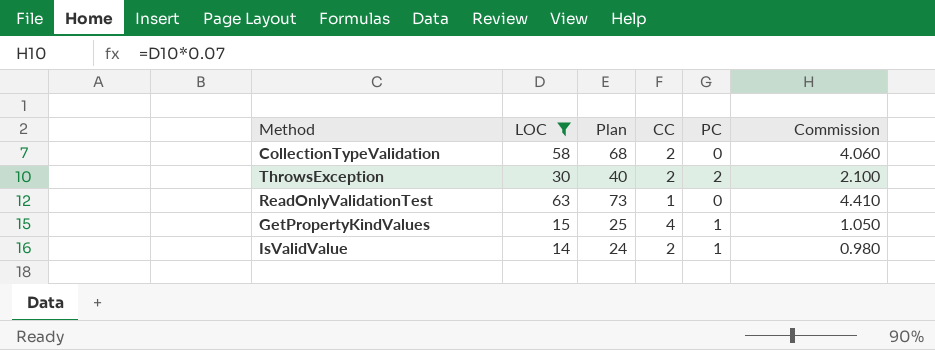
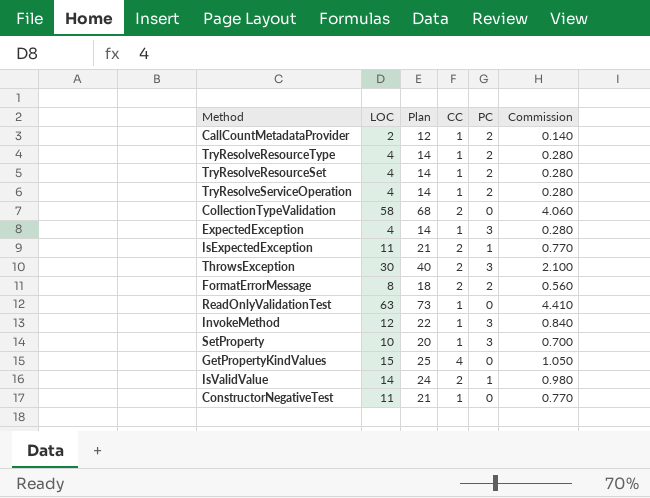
filter: LOC >= 14 -> none
ThrowsException | PC: 2 -> 3
GetPropertyKindValues | PC: 1 -> 0

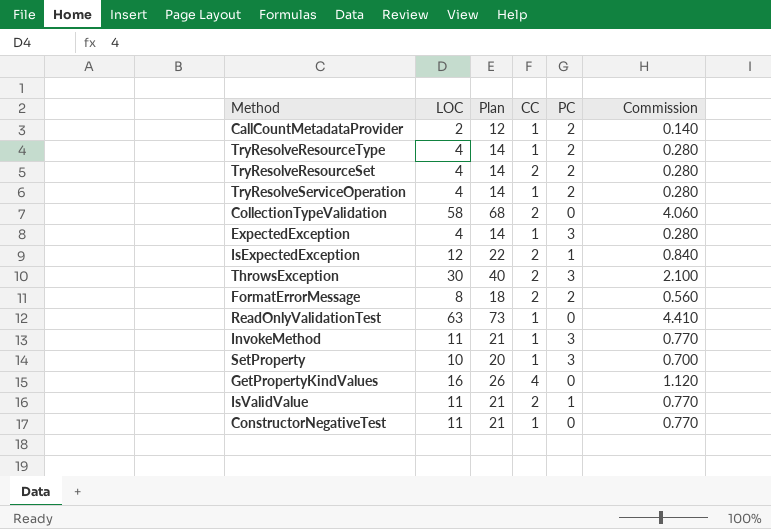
TryResolveResourceSet | CC: 1 -> 2
IsExpectedException | LOC: 11 -> 12
IsExpectedException | Plan: 21 -> 22
IsExpectedException | Commission: 0.770 -> 0.840
InvokeMethod | LOC: 12 -> 11
InvokeMethod | Plan: 22 -> 21
InvokeMethod | Commission: 0.840 -> 0.770
GetPropertyKindValues | LOC: 15 -> 16
GetPropertyKindValues | Plan: 25 -> 26
GetPropertyKindValues | Commission: 1.050 -> 1.120
IsValidValue | LOC: 14 -> 11
IsValidValue | Plan: 24 -> 21
IsValidValue | Commission: 0.980 -> 0.770

